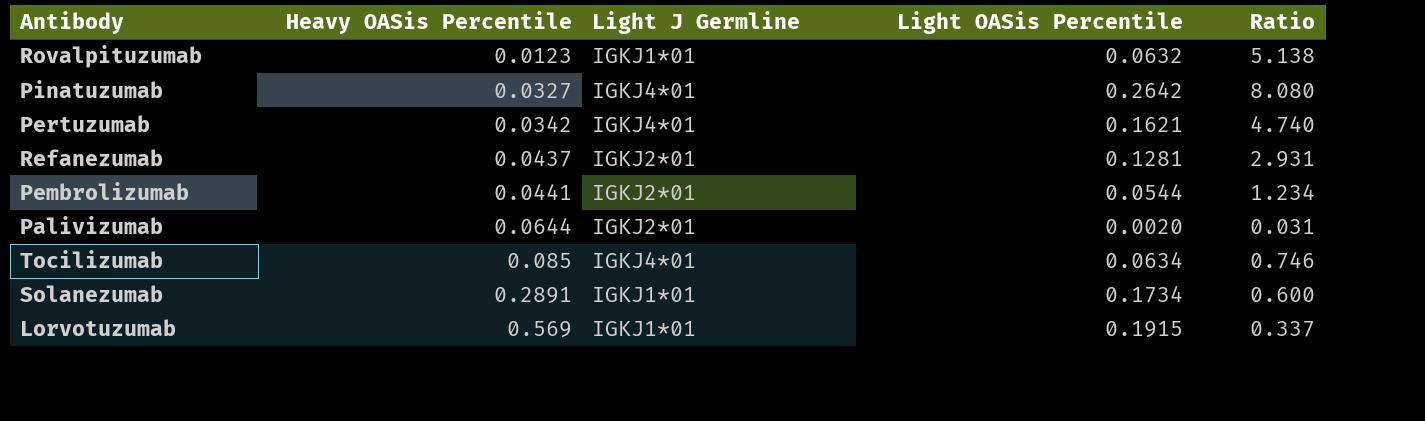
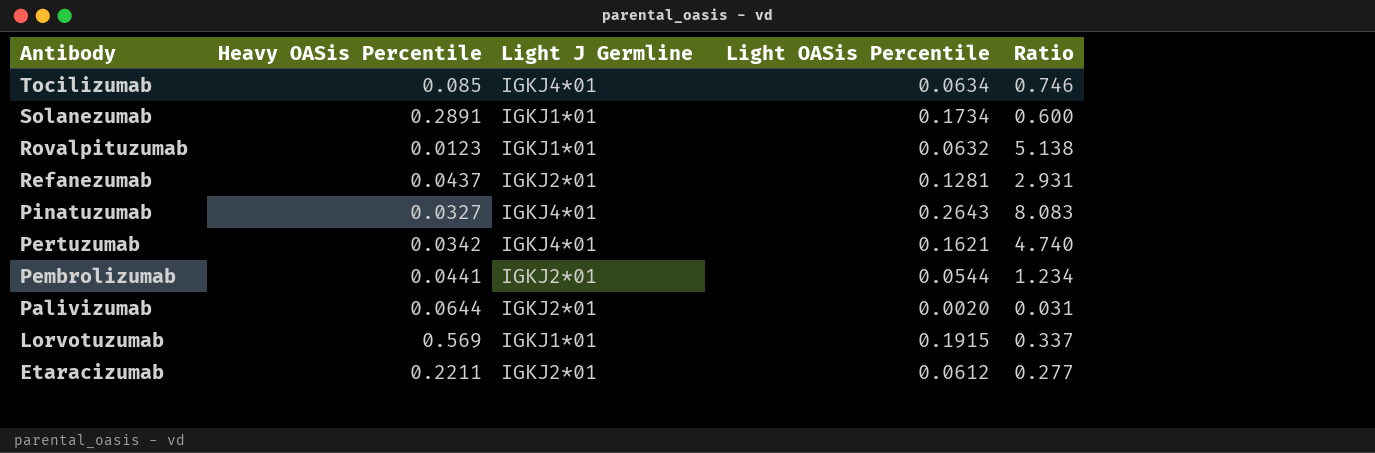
row order: Heavy OASis Percentile ascending -> Antibody descending
Pinatuzumab | Light OASis Percentile: 0.2642 -> 0.2643
Pinatuzumab | Ratio: 8.080 -> 8.083
row Etaracizumab: none -> 0.2211 | IGKJ2*01 | 0.0612 | 0.277

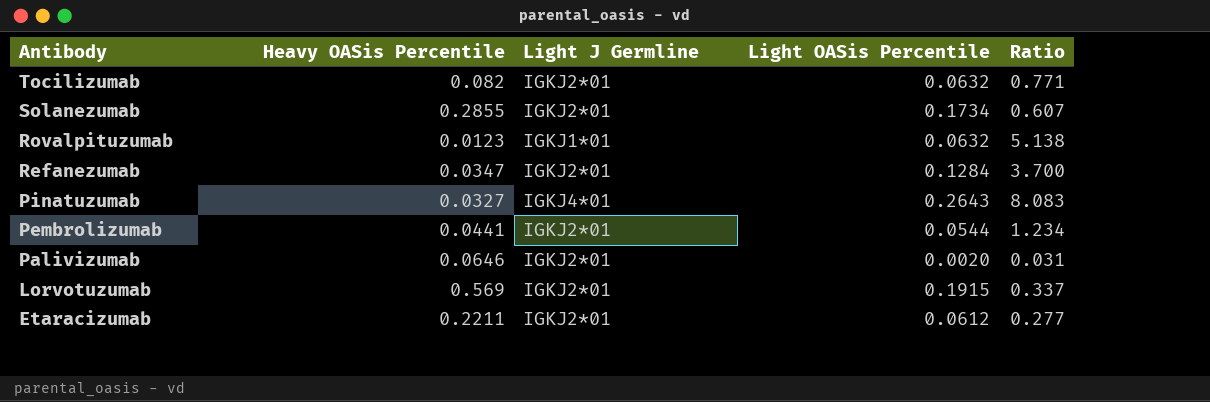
row Pertuzumab: 0.0342 | IGKJ4*01 | 0.1621 | 4.740 -> none
Tocilizumab | Heavy OASis Percentile: 0.085 -> 0.082
Tocilizumab | Light J Germline: IGKJ4*01 -> IGKJ2*01
Tocilizumab | Light OASis Percentile: 0.0634 -> 0.0632
Tocilizumab | Ratio: 0.746 -> 0.771
Solanezumab | Heavy OASis Percentile: 0.2891 -> 0.2855
Solanezumab | Light J Germline: IGKJ1*01 -> IGKJ2*01
Solanezumab | Ratio: 0.600 -> 0.607
Refanezumab | Heavy OASis Percentile: 0.0437 -> 0.0347
Refanezumab | Light OASis Percentile: 0.1281 -> 0.1284
Refanezumab | Ratio: 2.931 -> 3.700
Palivizumab | Heavy OASis Percentile: 0.0644 -> 0.0646
Lorvotuzumab | Light J Germline: IGKJ1*01 -> IGKJ2*01

